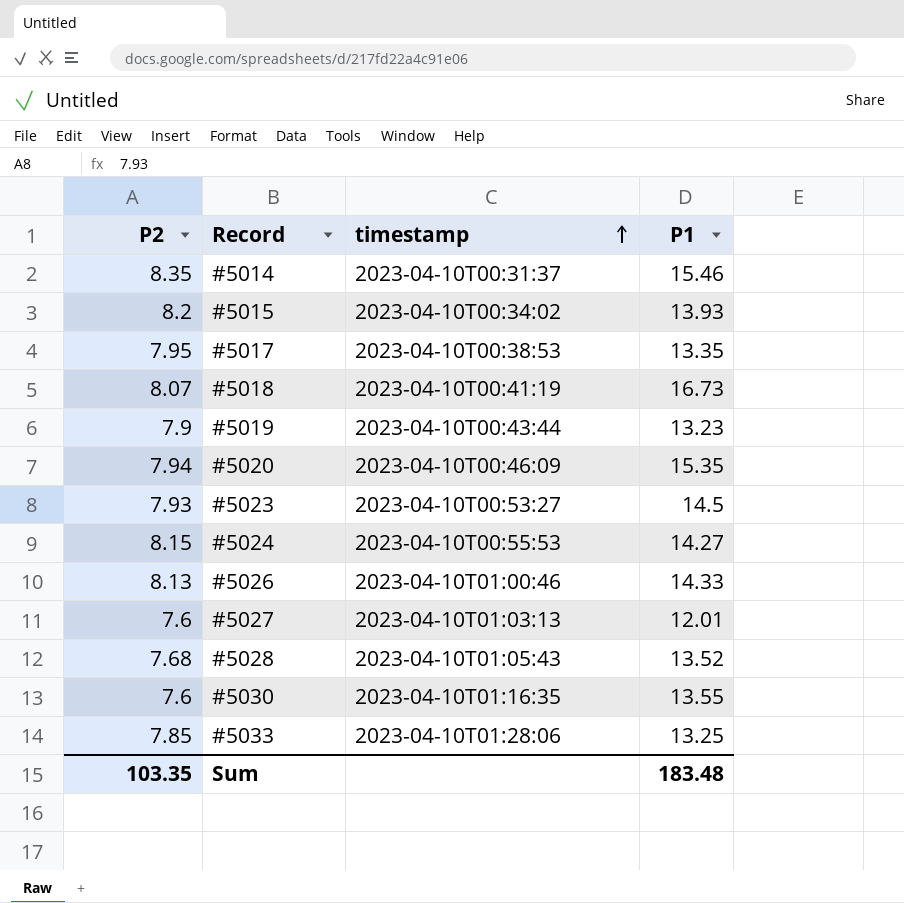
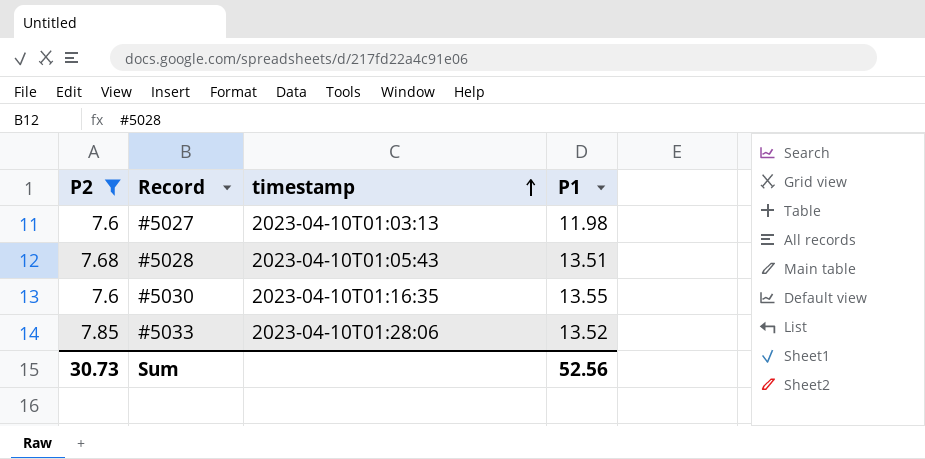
filter: none -> P2 <= 7.85
#5027 | P1: 12.01 -> 11.98
#5028 | P1: 13.52 -> 13.51
#5033 | P1: 13.25 -> 13.52
Sum | P2: 103.35 -> 30.73
Sum | P1: 183.48 -> 52.56

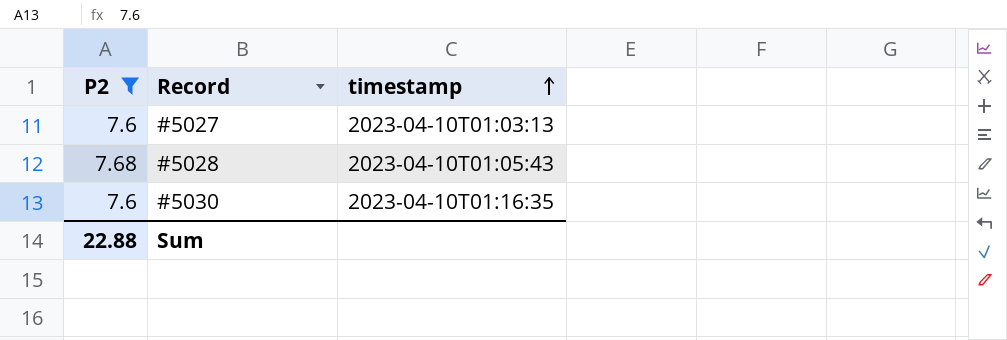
column P1 | position: 4 -> none
row #5033: 7.85 | 2023-04-10T01:28:06 | 13.52 -> none
Sum | P2: 30.73 -> 22.88

